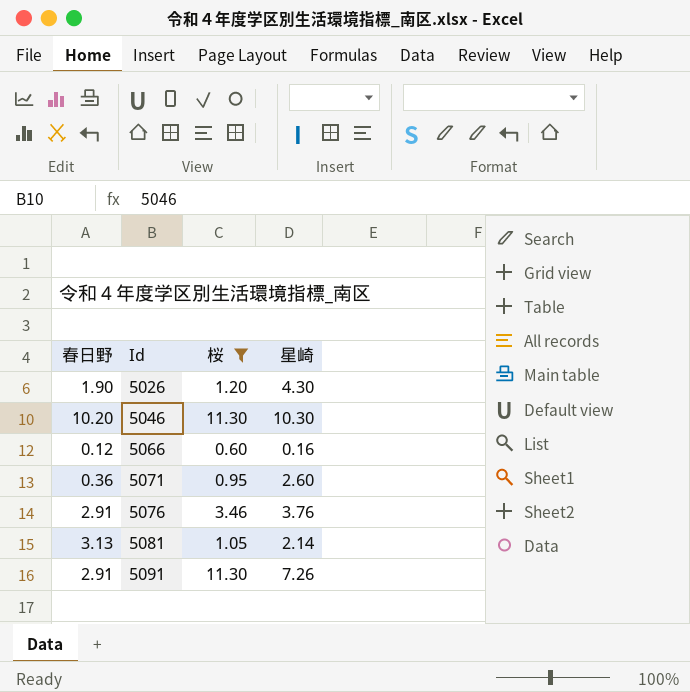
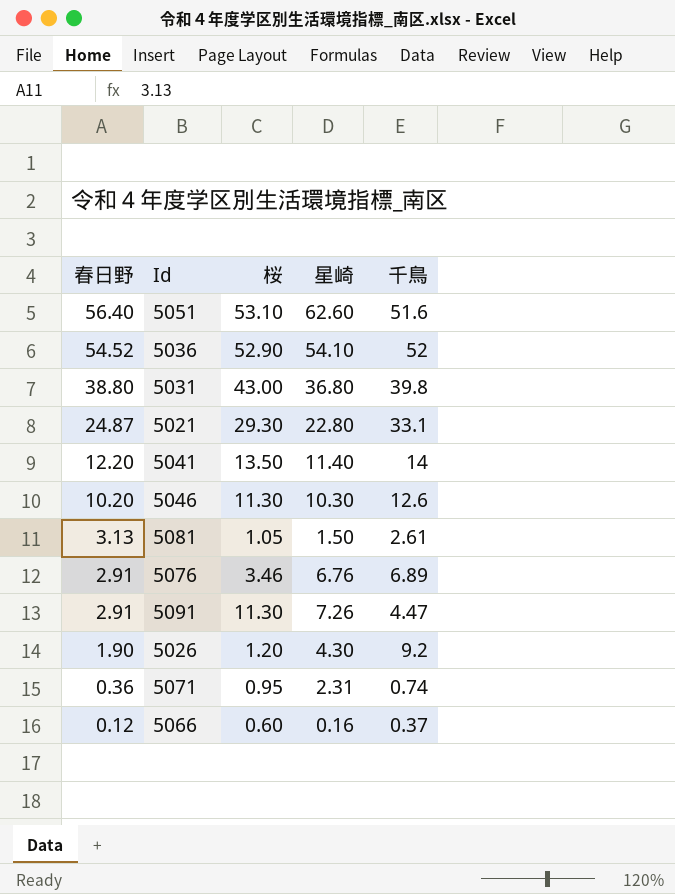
filter: 桜 <= 11.30 -> none
row order: Id ascending -> 春日野 descending
column 千鳥 | position: none -> 5
5081 | 星崎: 2.14 -> 1.50
5076 | 星崎: 3.76 -> 6.76
5071 | 星崎: 2.60 -> 2.31

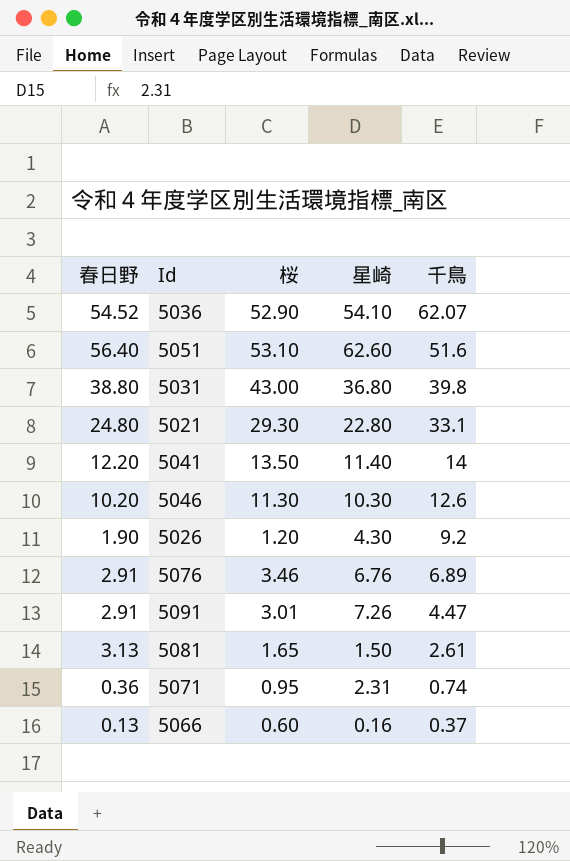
row order: 春日野 descending -> 千鳥 descending
5036 | 千鳥: 52 -> 62.07
5021 | 春日野: 24.87 -> 24.80
5091 | 桜: 11.30 -> 3.01
5081 | 桜: 1.05 -> 1.65
5066 | 春日野: 0.12 -> 0.13

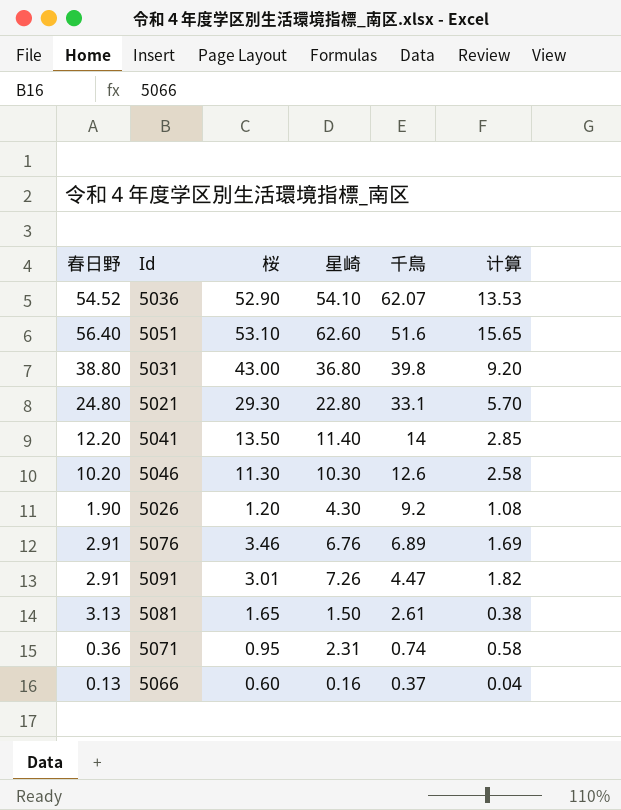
column 计算 | formula: none -> [星崎] * 0.25

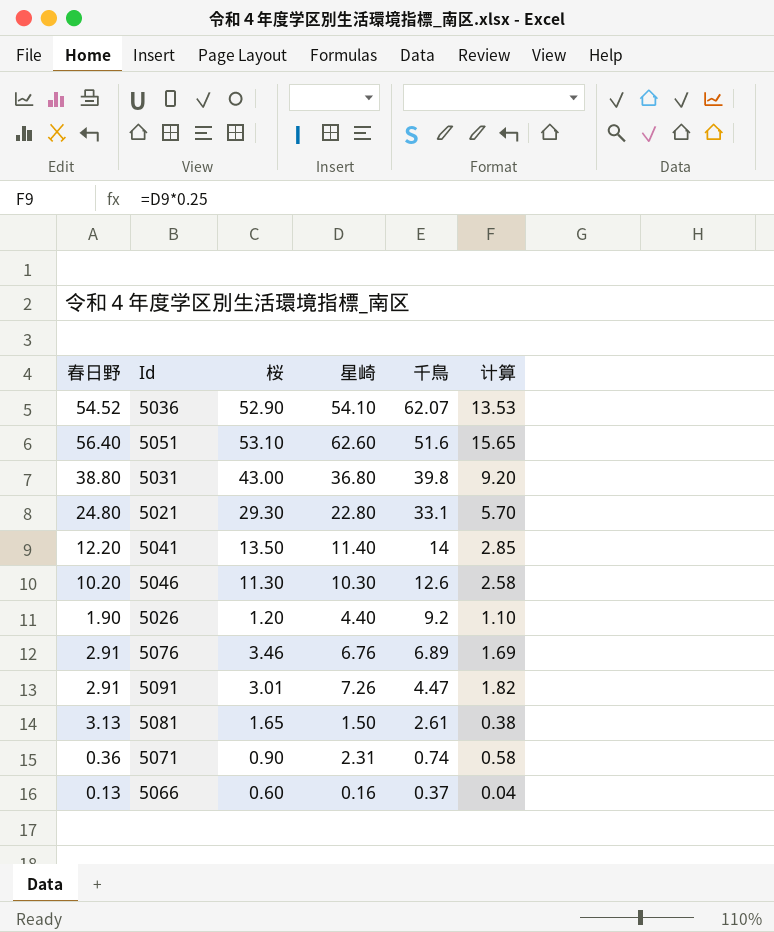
5026 | 星崎: 4.30 -> 4.40
5026 | 计算: 1.08 -> 1.10
5071 | 桜: 0.95 -> 0.90

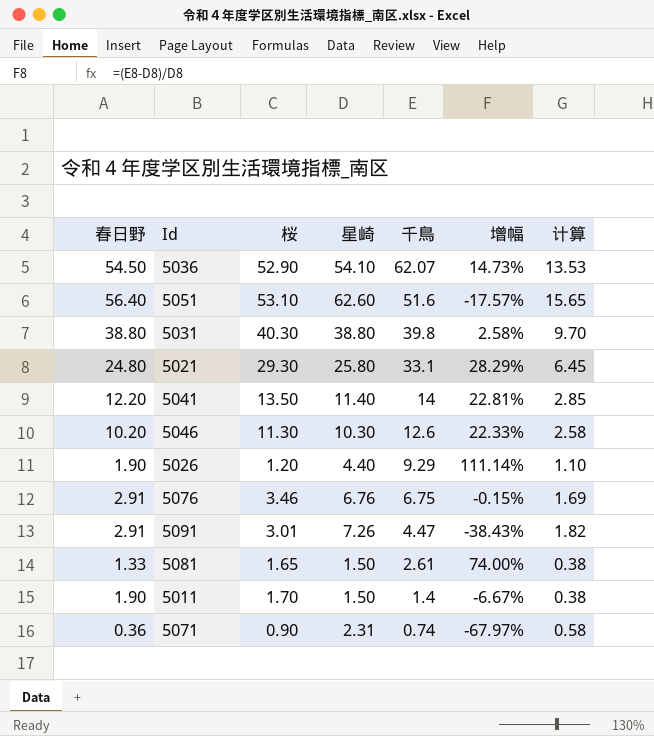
column 增幅 | formula: none -> ([千鳥] - [星崎]) / [星崎]
row 5066: 0.13 | 0.60 | 0.16 | 0.37 | 0.04 -> none
5036 | 春日野: 54.52 -> 54.50
5031 | 桜: 43.00 -> 40.30
5031 | 星崎: 36.80 -> 38.80
5031 | 计算: 9.20 -> 9.70
5021 | 星崎: 22.80 -> 25.80
5021 | 计算: 5.70 -> 6.45
5026 | 千鳥: 9.2 -> 9.29
5076 | 千鳥: 6.89 -> 6.75
5081 | 春日野: 3.13 -> 1.33
row 5011: none -> 1.90 | 1.70 | 1.50 | 1.4 | -6.67% | 0.38

